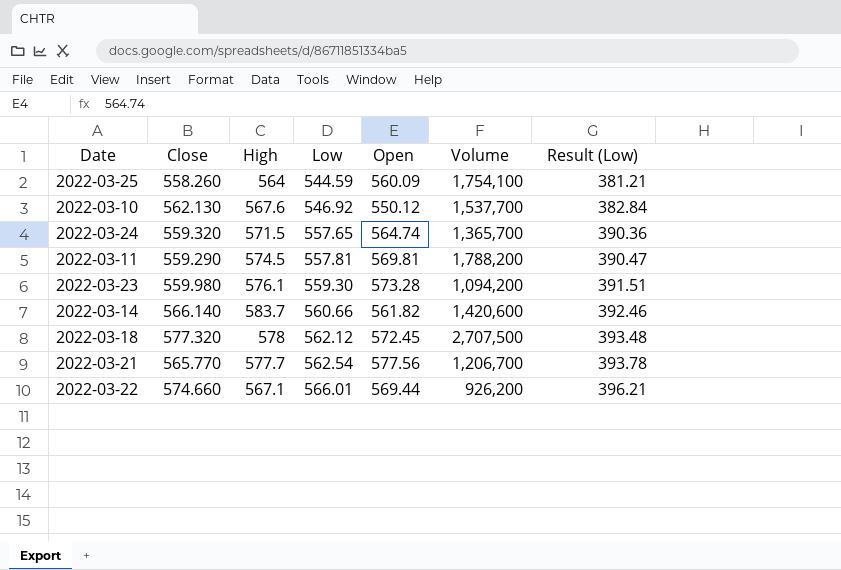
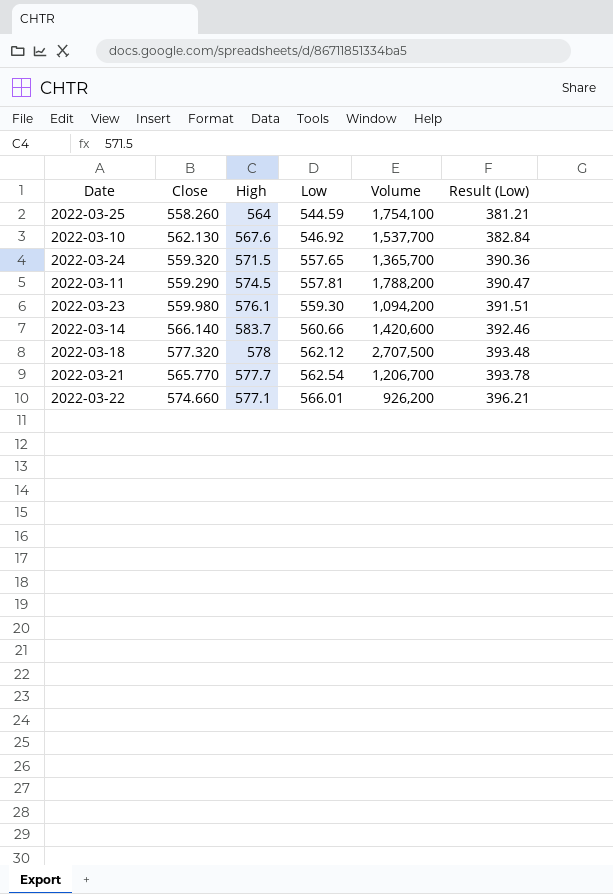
column Open | position: 5 -> none
2022-03-22 | High: 567.1 -> 577.1

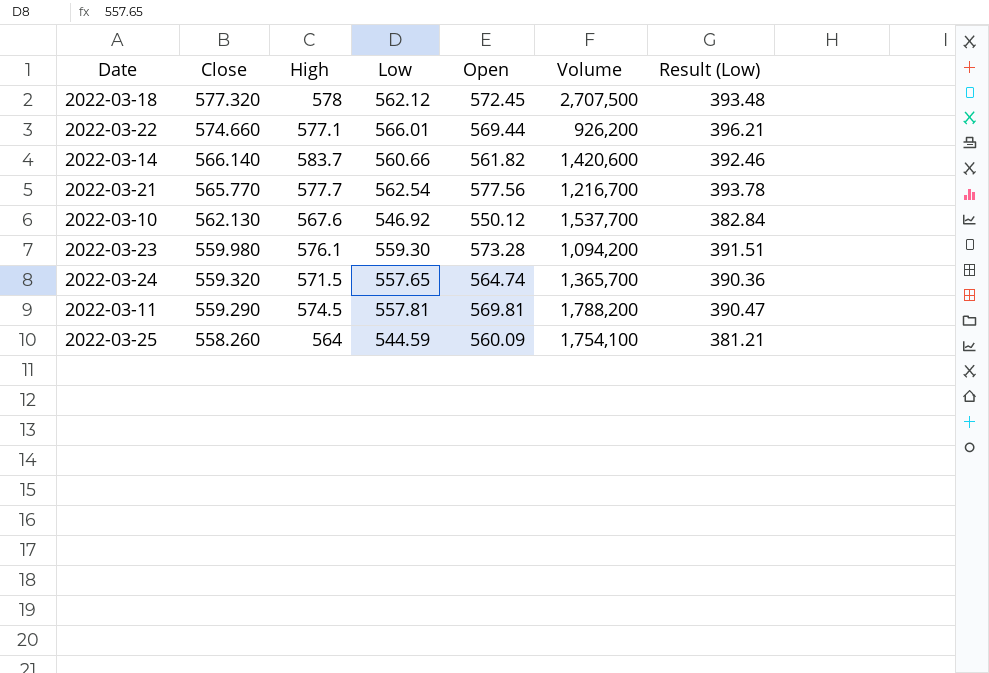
row order: Low ascending -> Close descending
column Open | position: none -> 5
2022-03-21 | Volume: 1,206,700 -> 1,216,700

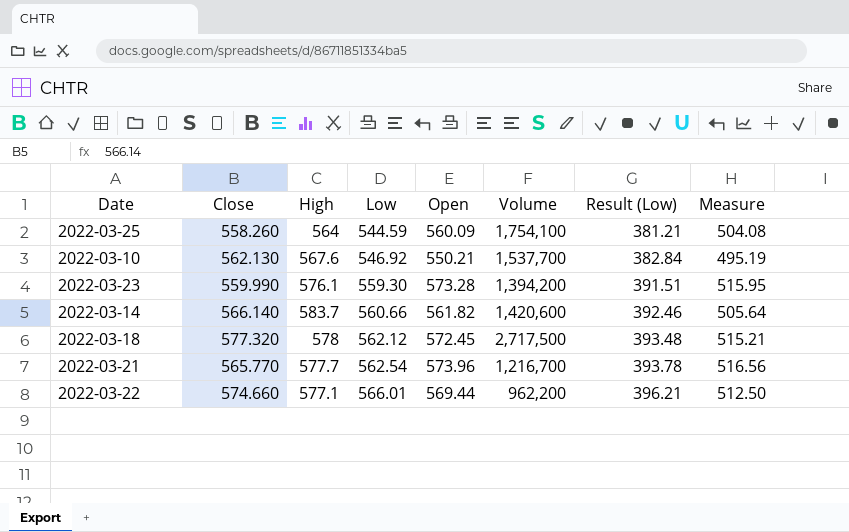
row order: Close descending -> Low ascending
column Measure | formula: none -> [Open] * 0.9
row 2022-03-24: 559.320 | 571.5 | 557.65 | 564.74 | 1,365,700 | 390.36 -> none
row 2022-03-11: 559.290 | 574.5 | 557.81 | 569.81 | 1,788,200 | 390.47 -> none
2022-03-10 | Open: 550.12 -> 550.21
2022-03-23 | Close: 559.980 -> 559.990
2022-03-23 | Volume: 1,094,200 -> 1,394,200
2022-03-18 | Volume: 2,707,500 -> 2,717,500
2022-03-21 | Open: 577.56 -> 573.96
2022-03-22 | Volume: 926,200 -> 962,200

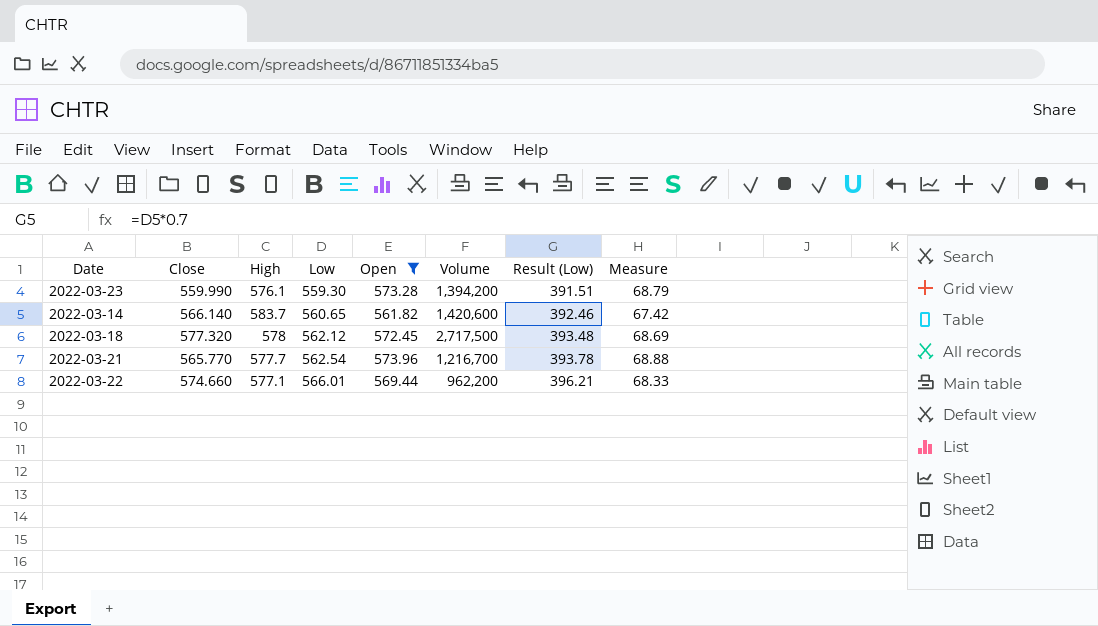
filter: none -> Open >= 561.82
column Measure | formula: [Open] * 0.9 -> [Open] * 0.12
2022-03-14 | Low: 560.66 -> 560.65

